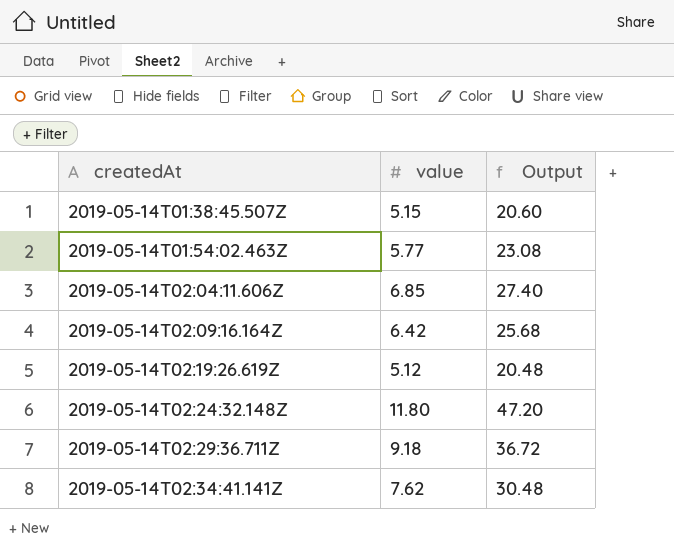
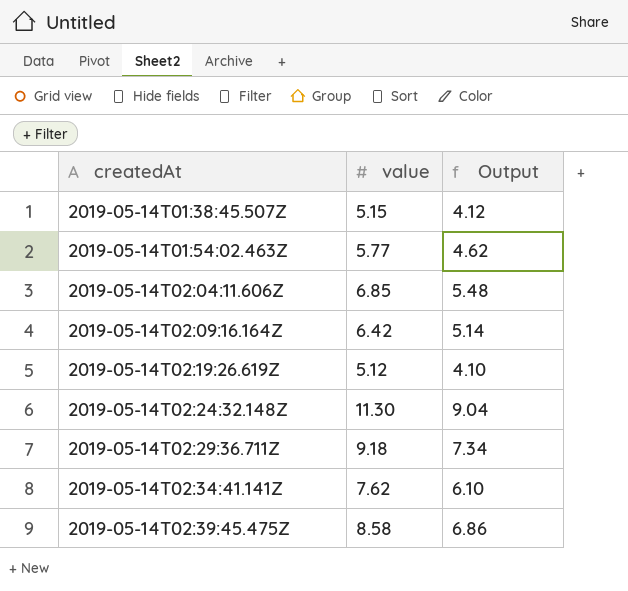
column Output | formula: [value] * 4 -> [value] * 0.8
2019-05-14T02:24:32.148Z | value: 11.80 -> 11.30
row 2019-05-14T02:39:45.475Z: none -> 8.58 | 6.86

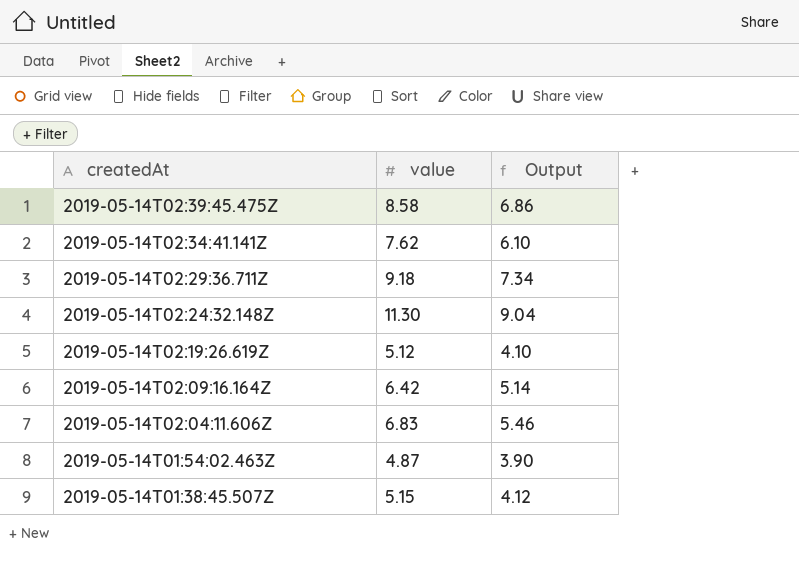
row order: createdAt ascending -> createdAt descending
2019-05-14T02:04:11.606Z | value: 6.85 -> 6.83
2019-05-14T02:04:11.606Z | Output: 5.48 -> 5.46
2019-05-14T01:54:02.463Z | value: 5.77 -> 4.87
2019-05-14T01:54:02.463Z | Output: 4.62 -> 3.90

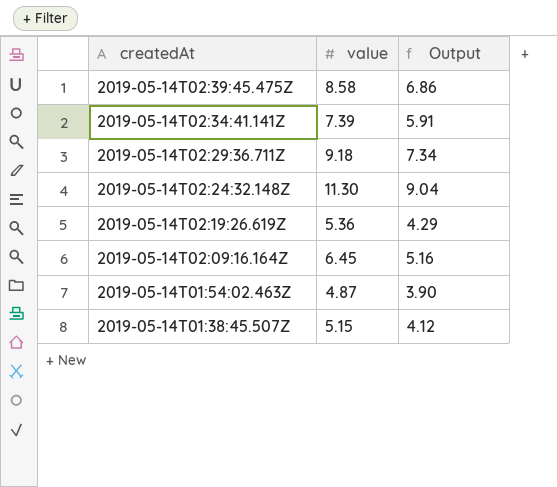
row 2019-05-14T02:04:11.606Z: 6.83 | 5.46 -> none
2019-05-14T02:34:41.141Z | value: 7.62 -> 7.39
2019-05-14T02:34:41.141Z | Output: 6.10 -> 5.91
2019-05-14T02:19:26.619Z | value: 5.12 -> 5.36
2019-05-14T02:19:26.619Z | Output: 4.10 -> 4.29
2019-05-14T02:09:16.164Z | value: 6.42 -> 6.45
2019-05-14T02:09:16.164Z | Output: 5.14 -> 5.16

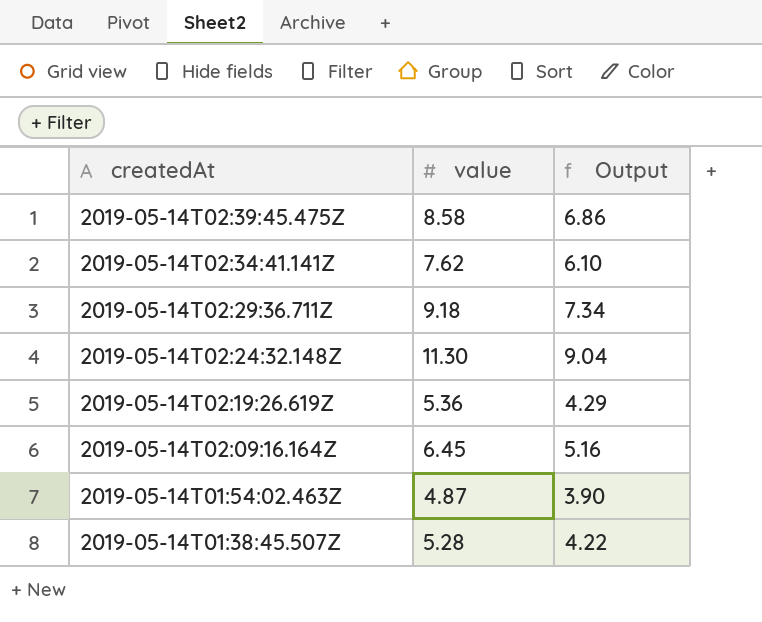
2019-05-14T02:34:41.141Z | value: 7.39 -> 7.62
2019-05-14T02:34:41.141Z | Output: 5.91 -> 6.10
2019-05-14T01:38:45.507Z | value: 5.15 -> 5.28
2019-05-14T01:38:45.507Z | Output: 4.12 -> 4.22

